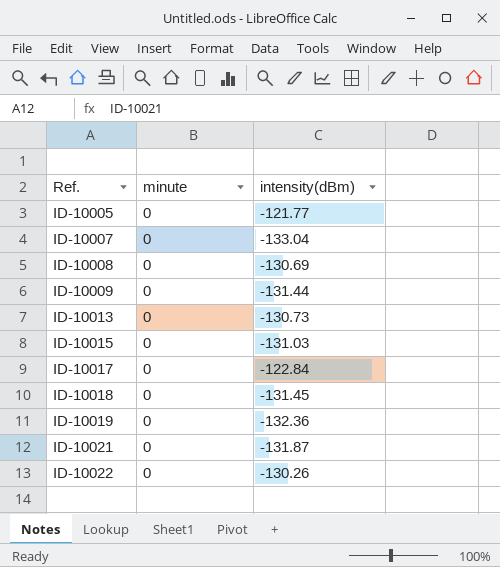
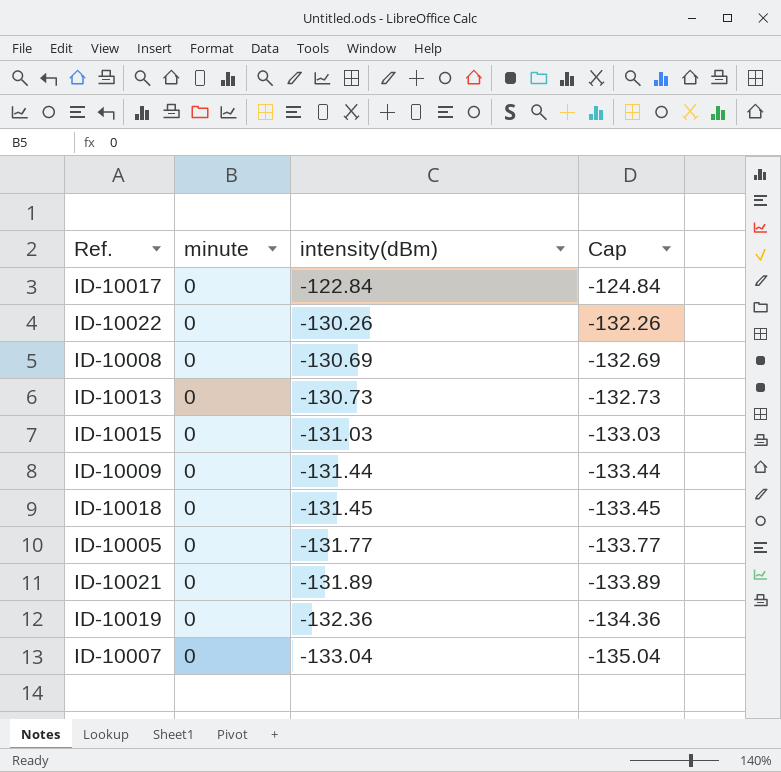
row order: Ref. ascending -> intensity(dBm) descending
column Cap | formula: none -> [intensity(dBm)] - 2
ID-10005 | intensity(dBm): -121.77 -> -131.77
ID-10021 | intensity(dBm): -131.87 -> -131.89

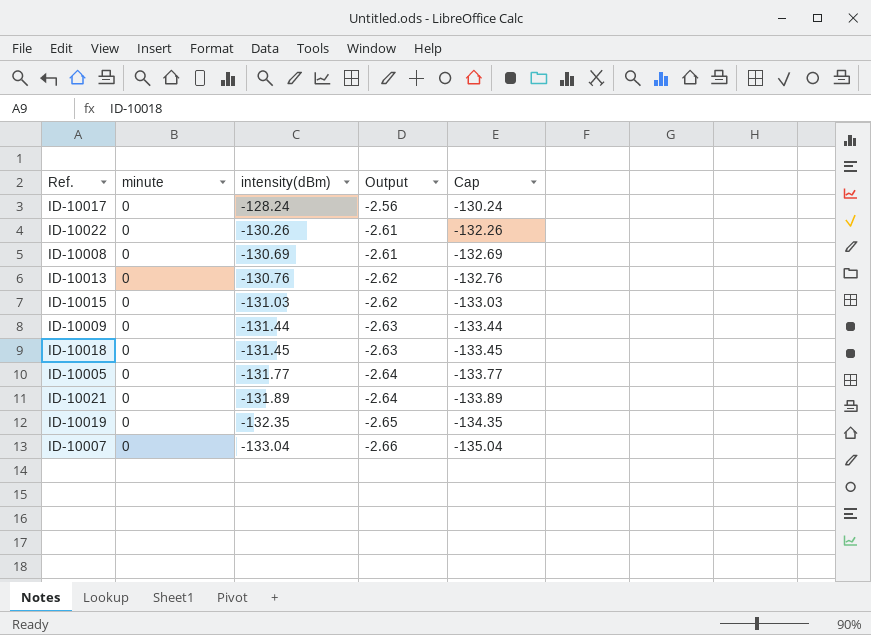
column Output | formula: none -> [intensity(dBm)] * 0.02
ID-10017 | intensity(dBm): -122.84 -> -128.24
ID-10017 | Cap: -124.84 -> -130.24
ID-10013 | intensity(dBm): -130.73 -> -130.76
ID-10013 | Cap: -132.73 -> -132.76
ID-10019 | intensity(dBm): -132.36 -> -132.35
ID-10019 | Cap: -134.36 -> -134.35

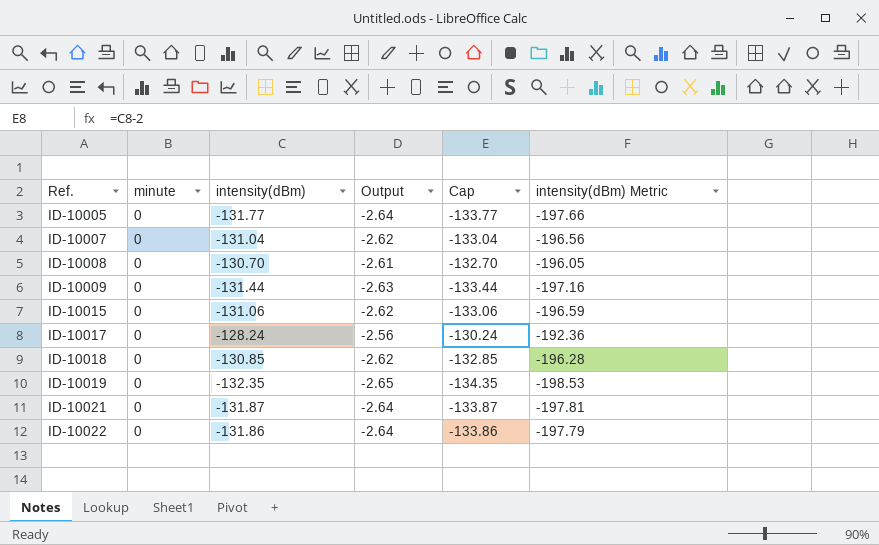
row order: intensity(dBm) descending -> Ref. ascending
column intensity(dBm) Metric | formula: none -> [intensity(dBm)] * 1.5
row ID-10013: 0 | -130.76 | -2.62 | -132.76 -> none
ID-10007 | intensity(dBm): -133.04 -> -131.04
ID-10007 | Output: -2.66 -> -2.62
ID-10007 | Cap: -135.04 -> -133.04
ID-10008 | intensity(dBm): -130.69 -> -130.70
ID-10008 | Cap: -132.69 -> -132.70
ID-10015 | intensity(dBm): -131.03 -> -131.06
ID-10015 | Cap: -133.03 -> -133.06
ID-10018 | intensity(dBm): -131.45 -> -130.85
ID-10018 | Output: -2.63 -> -2.62
ID-10018 | Cap: -133.45 -> -132.85
ID-10021 | intensity(dBm): -131.89 -> -131.87
ID-10021 | Cap: -133.89 -> -133.87
ID-10022 | intensity(dBm): -130.26 -> -131.86
ID-10022 | Output: -2.61 -> -2.64
ID-10022 | Cap: -132.26 -> -133.86

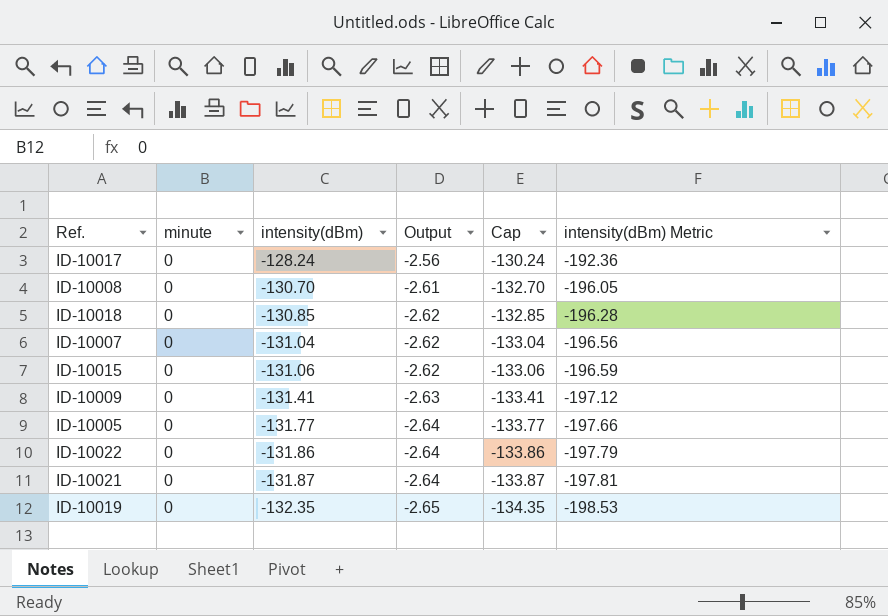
row order: Ref. ascending -> intensity(dBm) descending
ID-10009 | intensity(dBm): -131.44 -> -131.41
ID-10009 | Cap: -133.44 -> -133.41
ID-10009 | intensity(dBm) Metric: -197.16 -> -197.12

